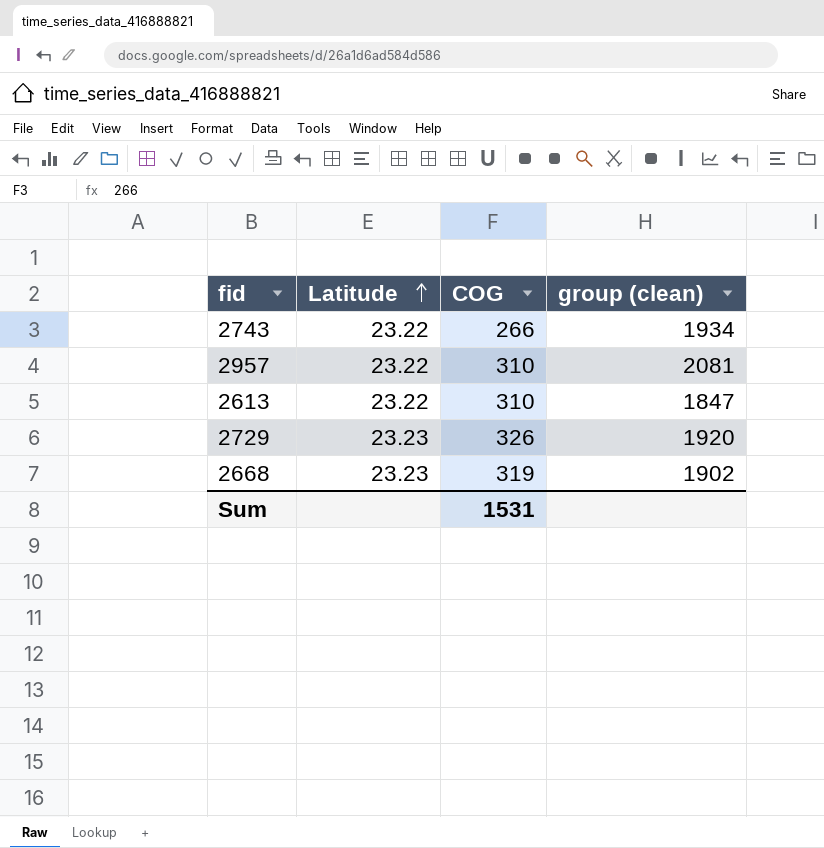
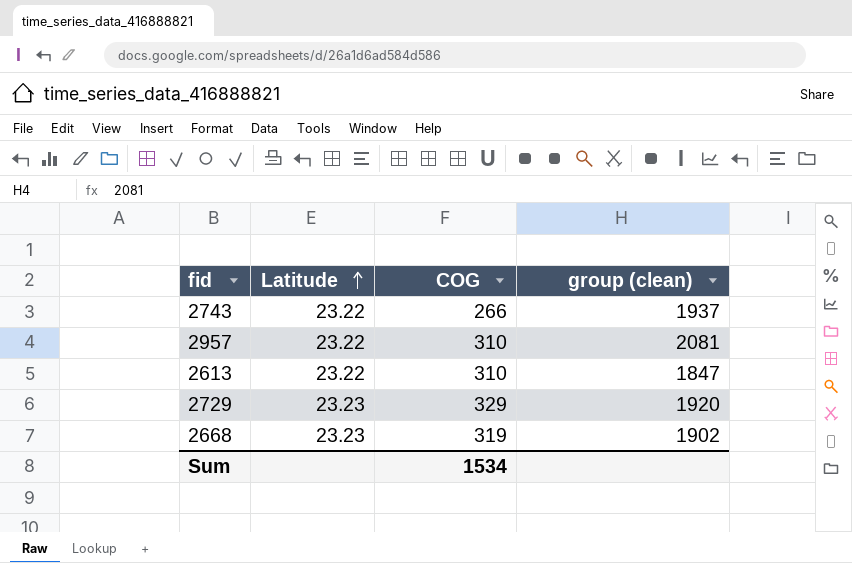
2743 | group (clean): 1934 -> 1937
2729 | COG: 326 -> 329
Sum | COG: 1531 -> 1534

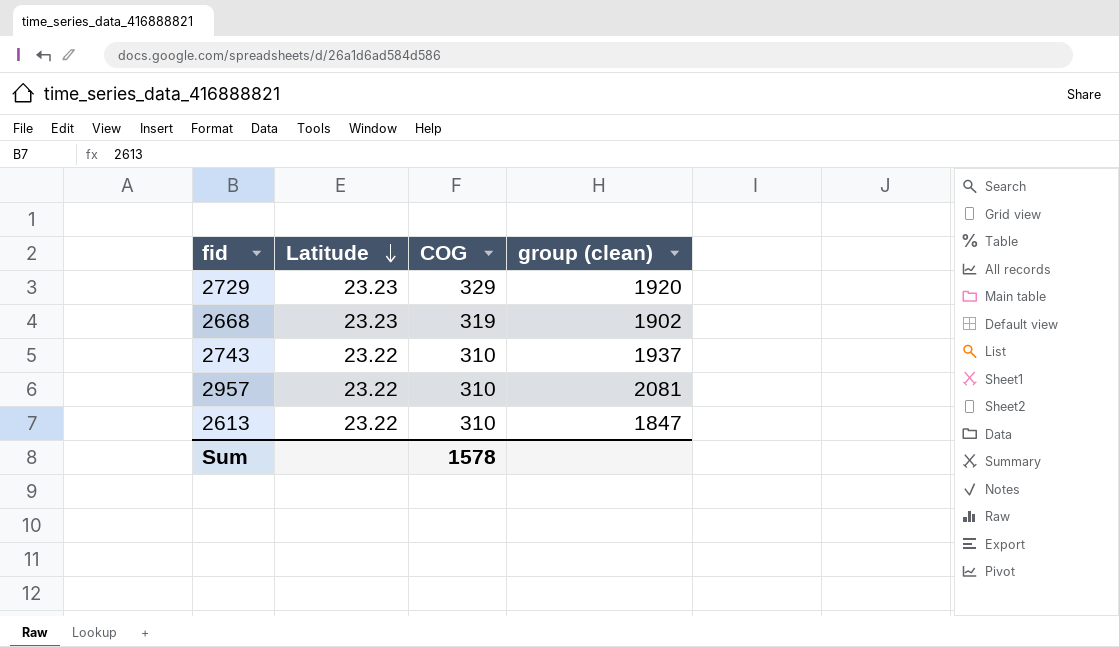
row order: Latitude ascending -> Latitude descending
2743 | COG: 266 -> 310
Sum | COG: 1534 -> 1578

